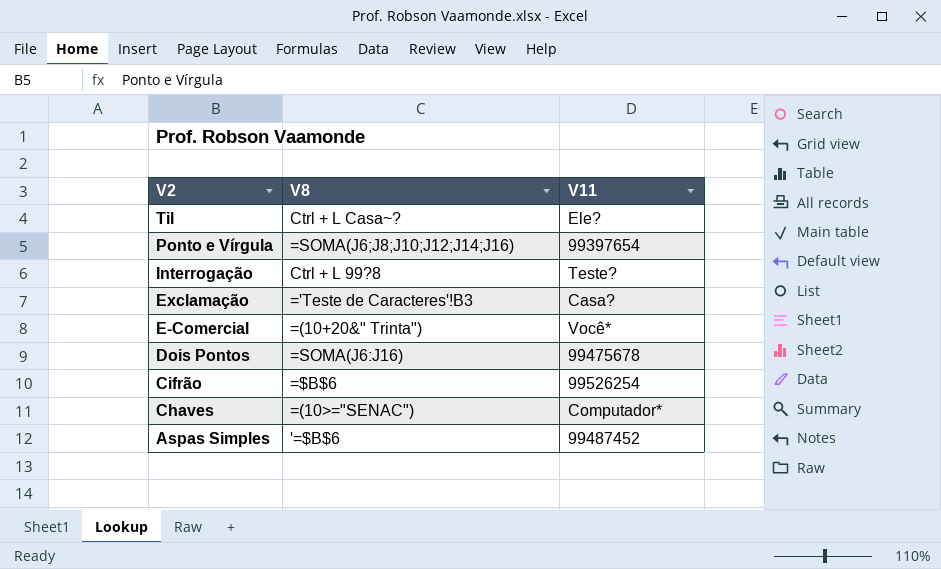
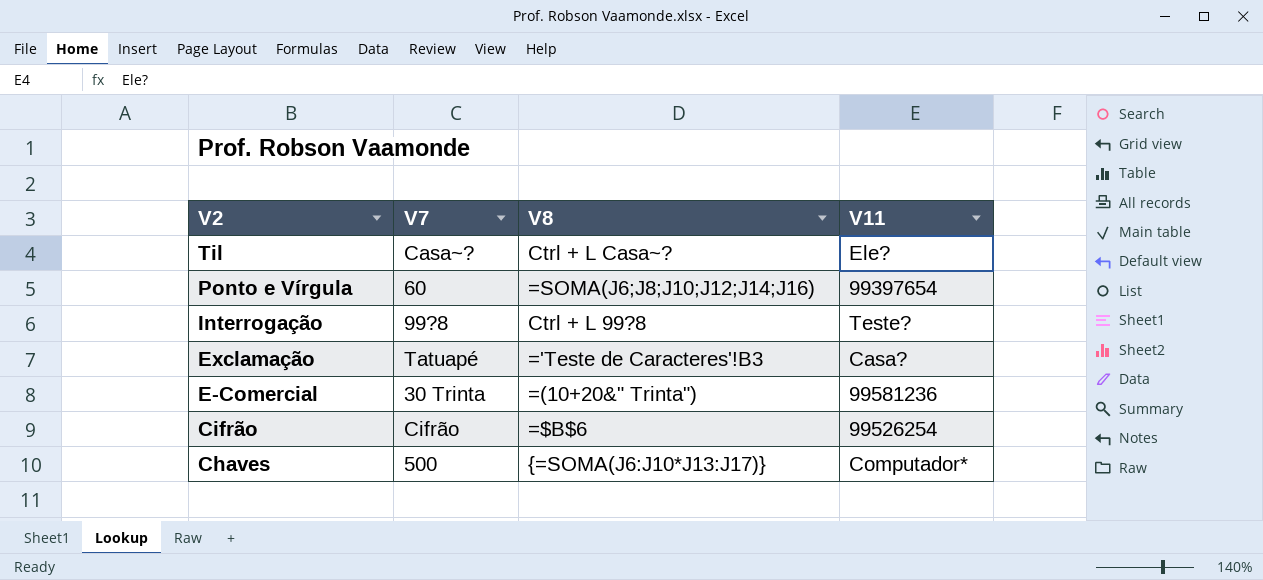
column V7 | position: none -> 2
row Dois Pontos: =SOMA(J6:J16) | 99475678 -> none
row Aspas Simples: '=$B$6 | 99487452 -> none
E-Comercial | V11: Você* -> 99581236
Chaves | V8: =(10>="SENAC") -> {=SOMA(J6:J10*J13:J17)}

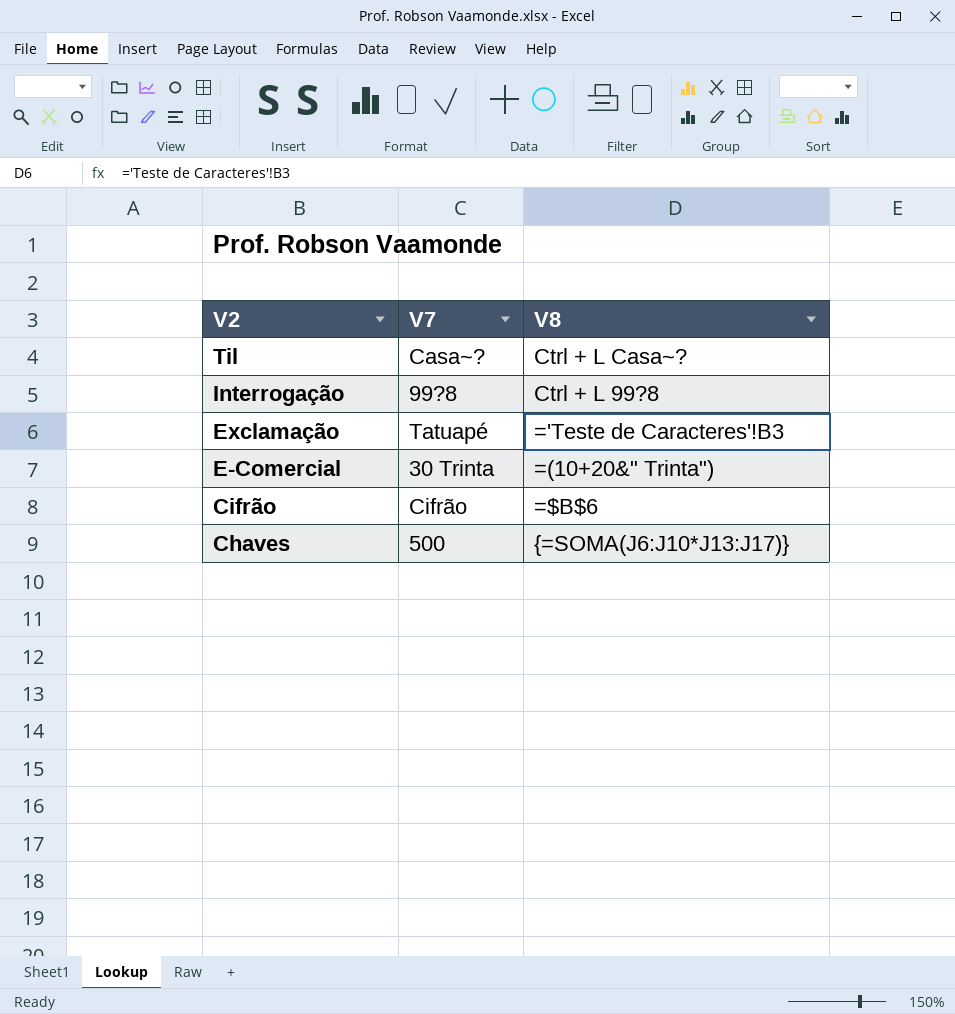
column V11 | position: 4 -> none
row Ponto e Vírgula: 60 | =SOMA(J6;J8;J10;J12;J14;J16) | 99397654 -> none

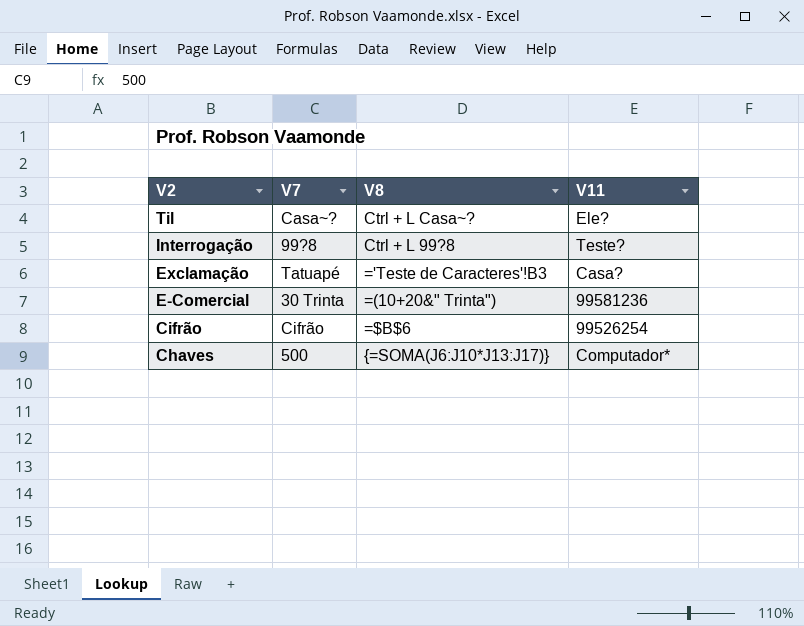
column V11 | position: none -> 4

